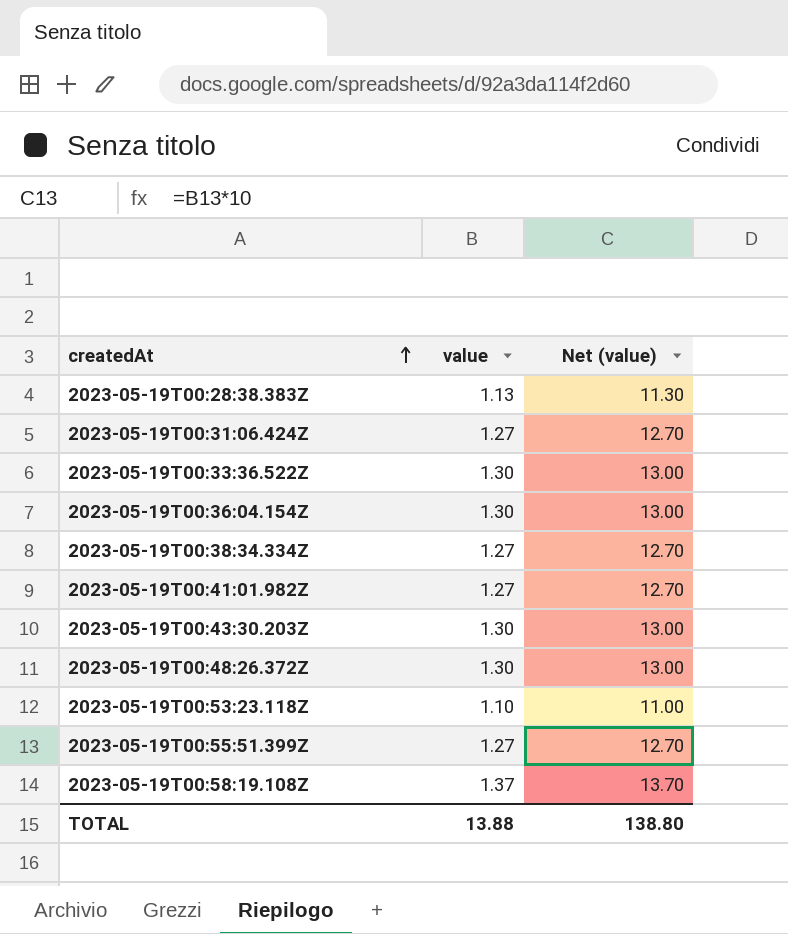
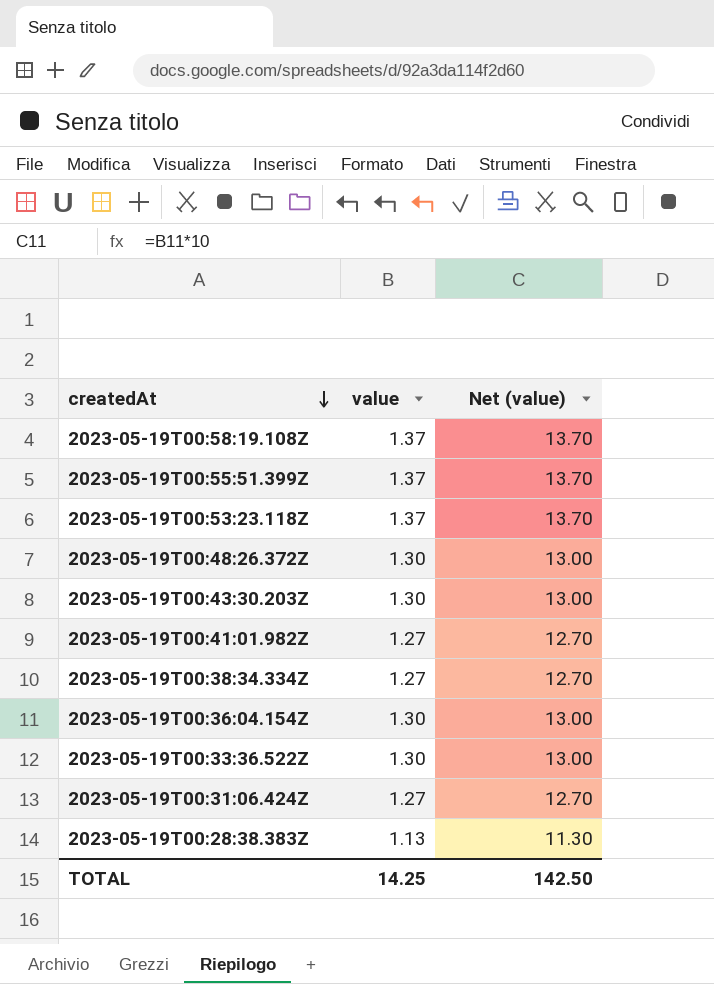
row order: createdAt ascending -> createdAt descending
2023-05-19T00:55:51.399Z | value: 1.27 -> 1.37
2023-05-19T00:55:51.399Z | Net (value): 12.70 -> 13.70
2023-05-19T00:53:23.118Z | value: 1.10 -> 1.37
2023-05-19T00:53:23.118Z | Net (value): 11.00 -> 13.70
TOTAL | value: 13.88 -> 14.25
TOTAL | Net (value): 138.80 -> 142.50

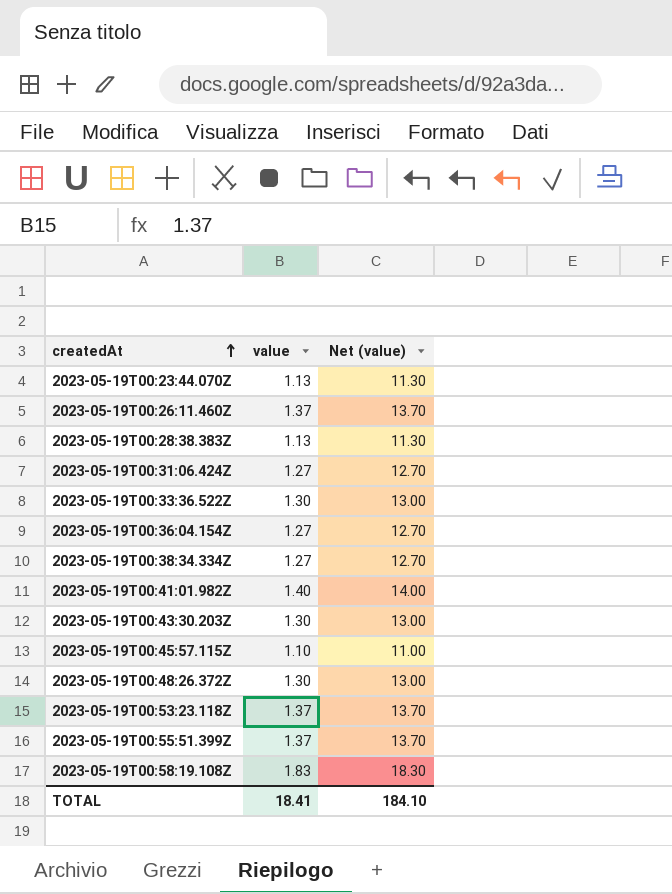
row order: createdAt descending -> createdAt ascending
row 2023-05-19T00:23:44.070Z: none -> 1.13 | 11.30
row 2023-05-19T00:26:11.460Z: none -> 1.37 | 13.70
2023-05-19T00:36:04.154Z | value: 1.30 -> 1.27
2023-05-19T00:36:04.154Z | Net (value): 13.00 -> 12.70
2023-05-19T00:41:01.982Z | value: 1.27 -> 1.40
2023-05-19T00:41:01.982Z | Net (value): 12.70 -> 14.00
row 2023-05-19T00:45:57.115Z: none -> 1.10 | 11.00
2023-05-19T00:58:19.108Z | value: 1.37 -> 1.83
2023-05-19T00:58:19.108Z | Net (value): 13.70 -> 18.30
TOTAL | value: 14.25 -> 18.41
TOTAL | Net (value): 142.50 -> 184.10

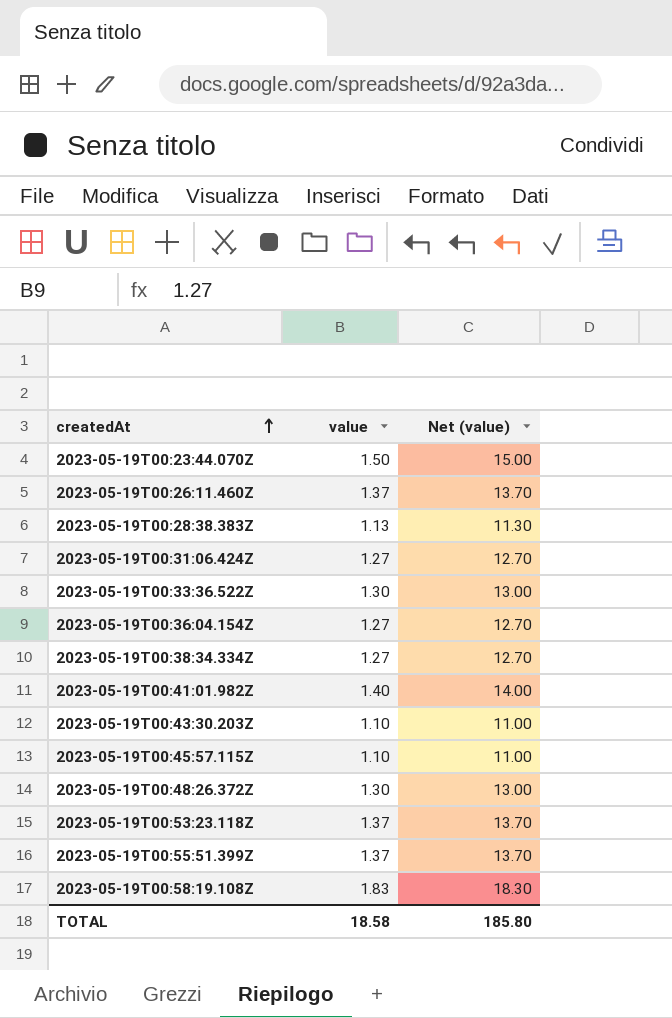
2023-05-19T00:23:44.070Z | value: 1.13 -> 1.50
2023-05-19T00:23:44.070Z | Net (value): 11.30 -> 15.00
2023-05-19T00:43:30.203Z | value: 1.30 -> 1.10
2023-05-19T00:43:30.203Z | Net (value): 13.00 -> 11.00
TOTAL | value: 18.41 -> 18.58
TOTAL | Net (value): 184.10 -> 185.80

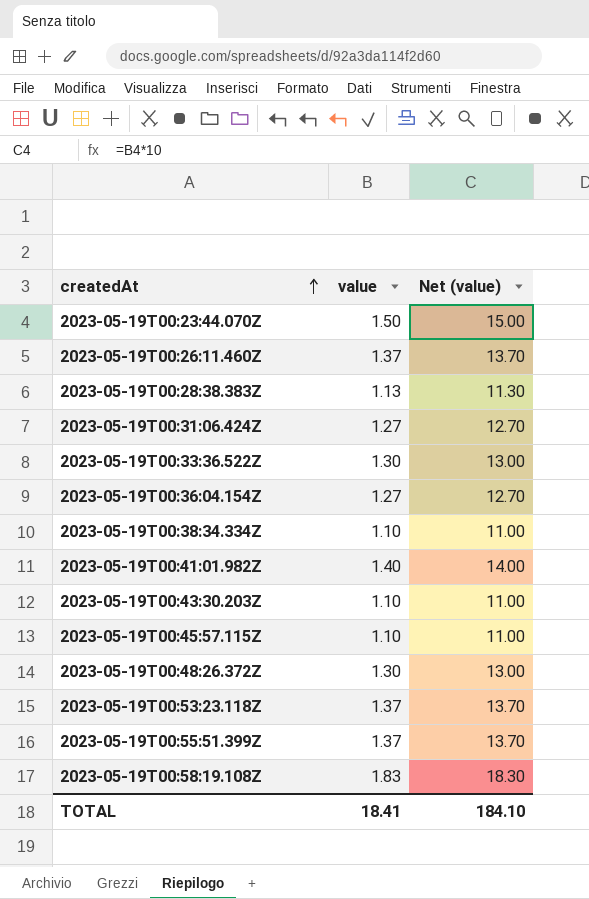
2023-05-19T00:38:34.334Z | value: 1.27 -> 1.10
2023-05-19T00:38:34.334Z | Net (value): 12.70 -> 11.00
TOTAL | value: 18.58 -> 18.41
TOTAL | Net (value): 185.80 -> 184.10

